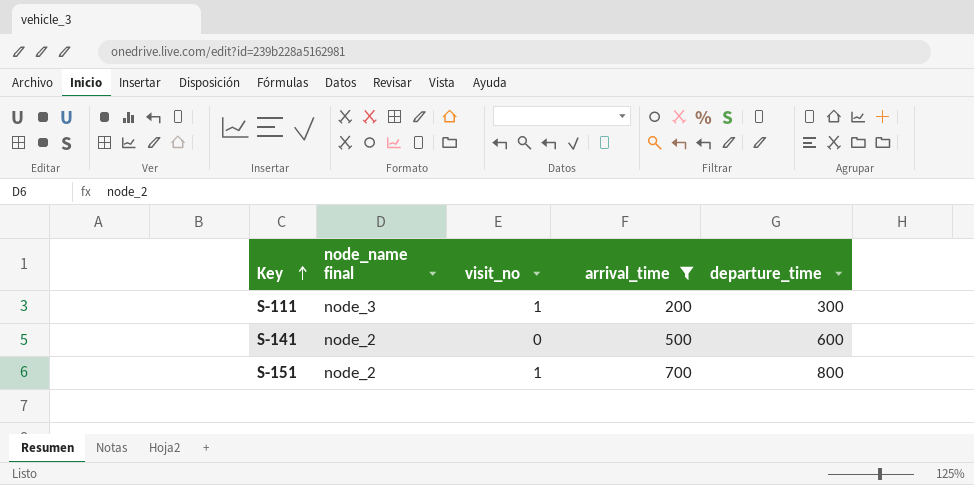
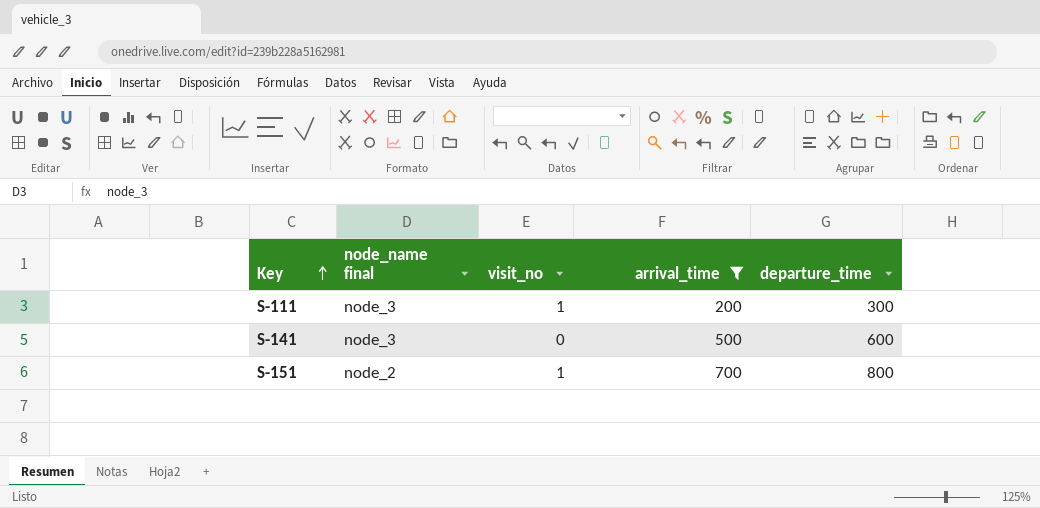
S-141 | node_name final: node_2 -> node_3

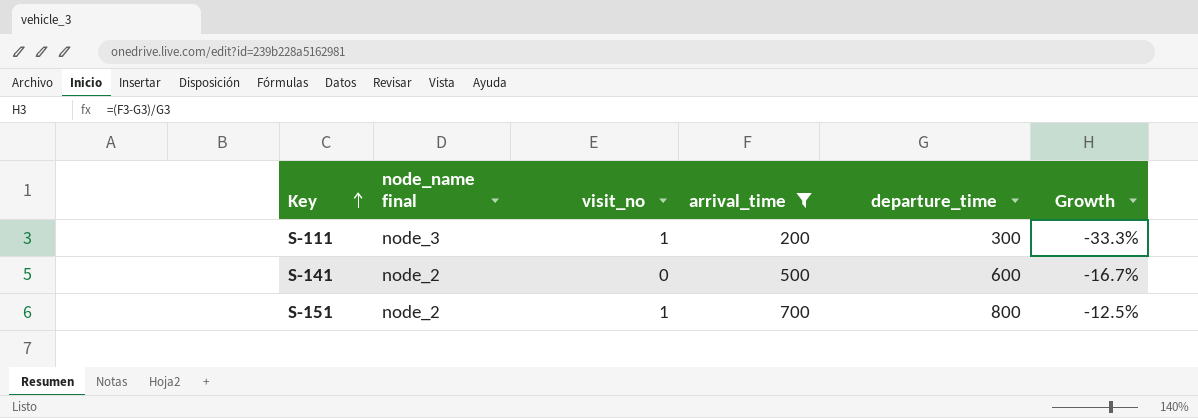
column Growth | formula: none -> ([arrival_time] - [departure_time]) / [departure_time]
S-141 | node_name final: node_3 -> node_2

